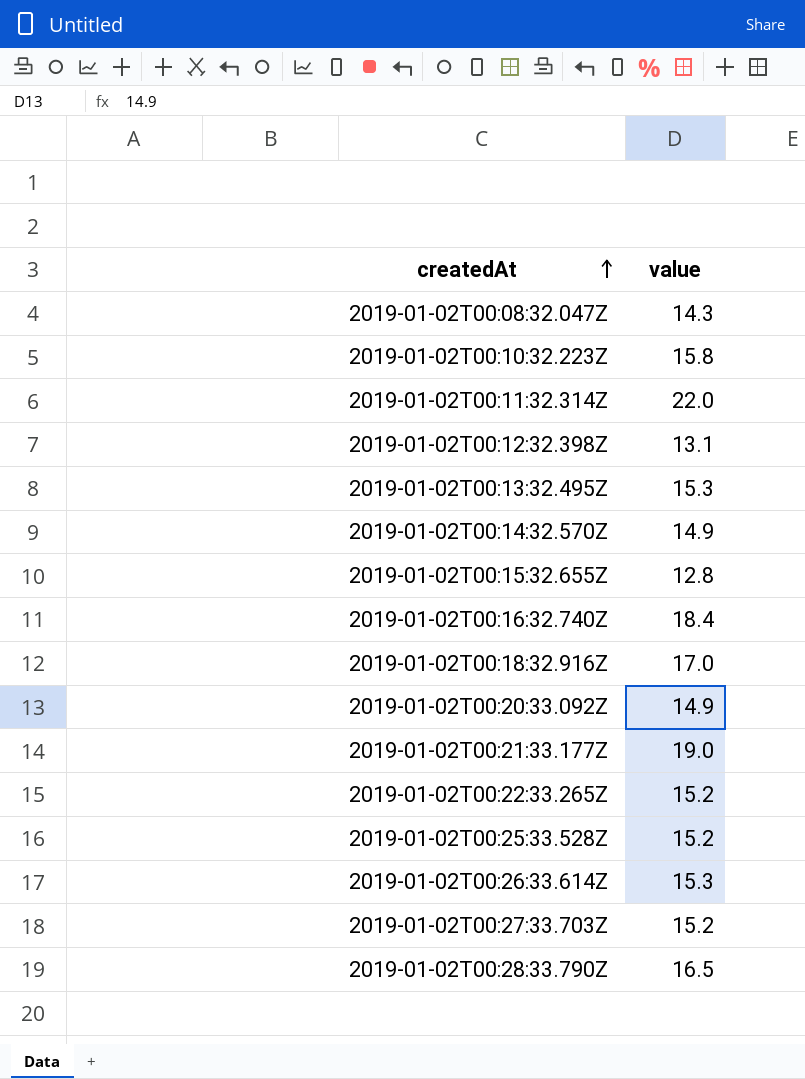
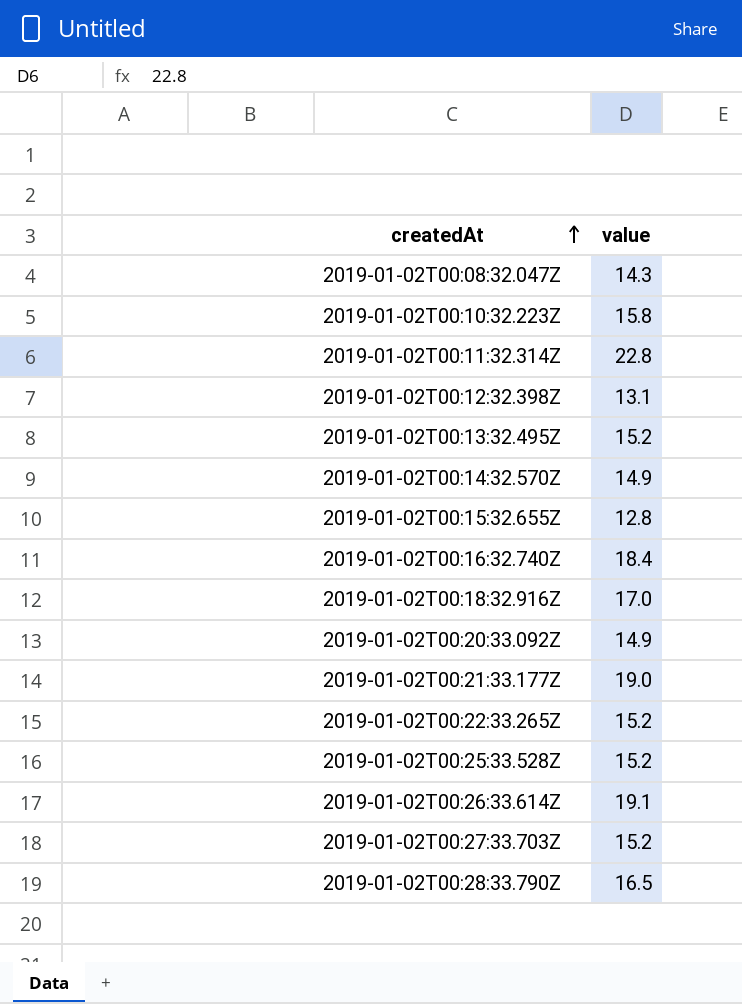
2019-01-02T00:11:32.314Z | value: 22.0 -> 22.8
2019-01-02T00:13:32.495Z | value: 15.3 -> 15.2
2019-01-02T00:26:33.614Z | value: 15.3 -> 19.1

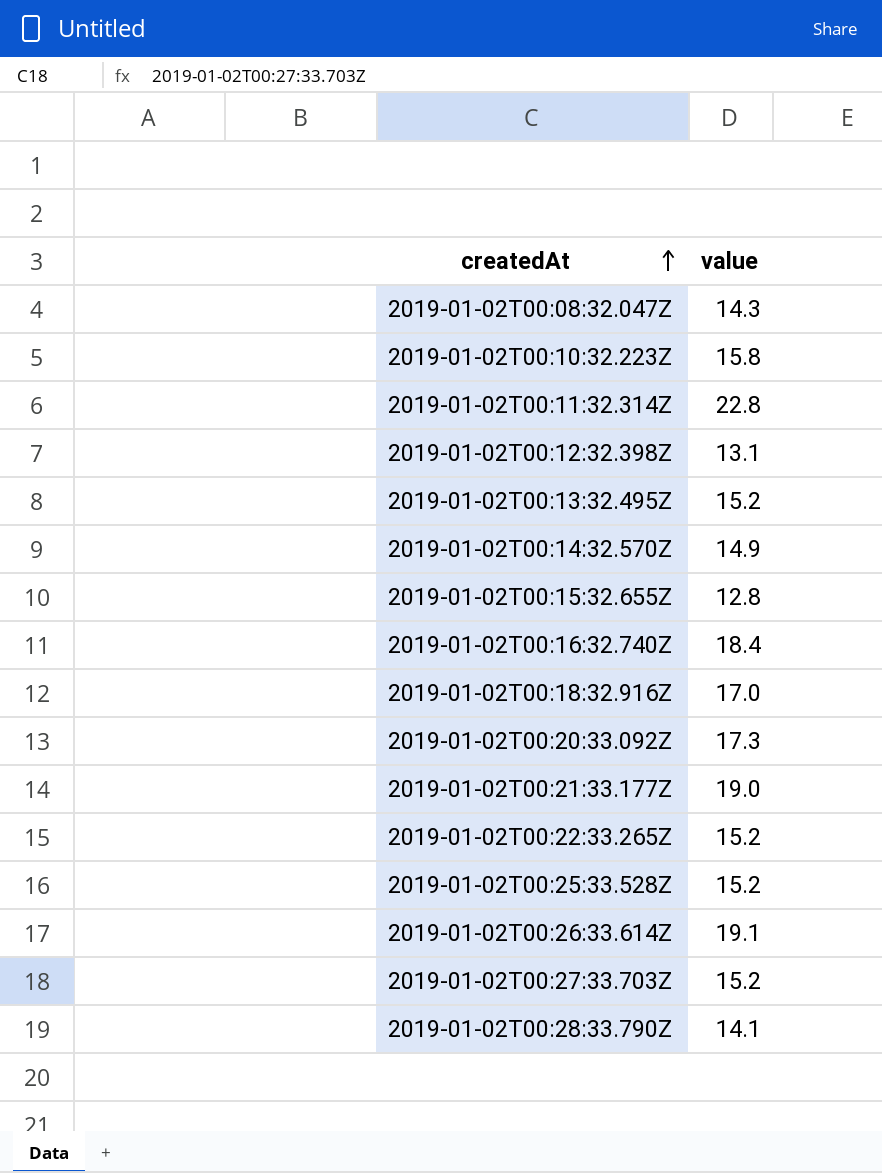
2019-01-02T00:20:33.092Z | value: 14.9 -> 17.3
2019-01-02T00:28:33.790Z | value: 16.5 -> 14.1

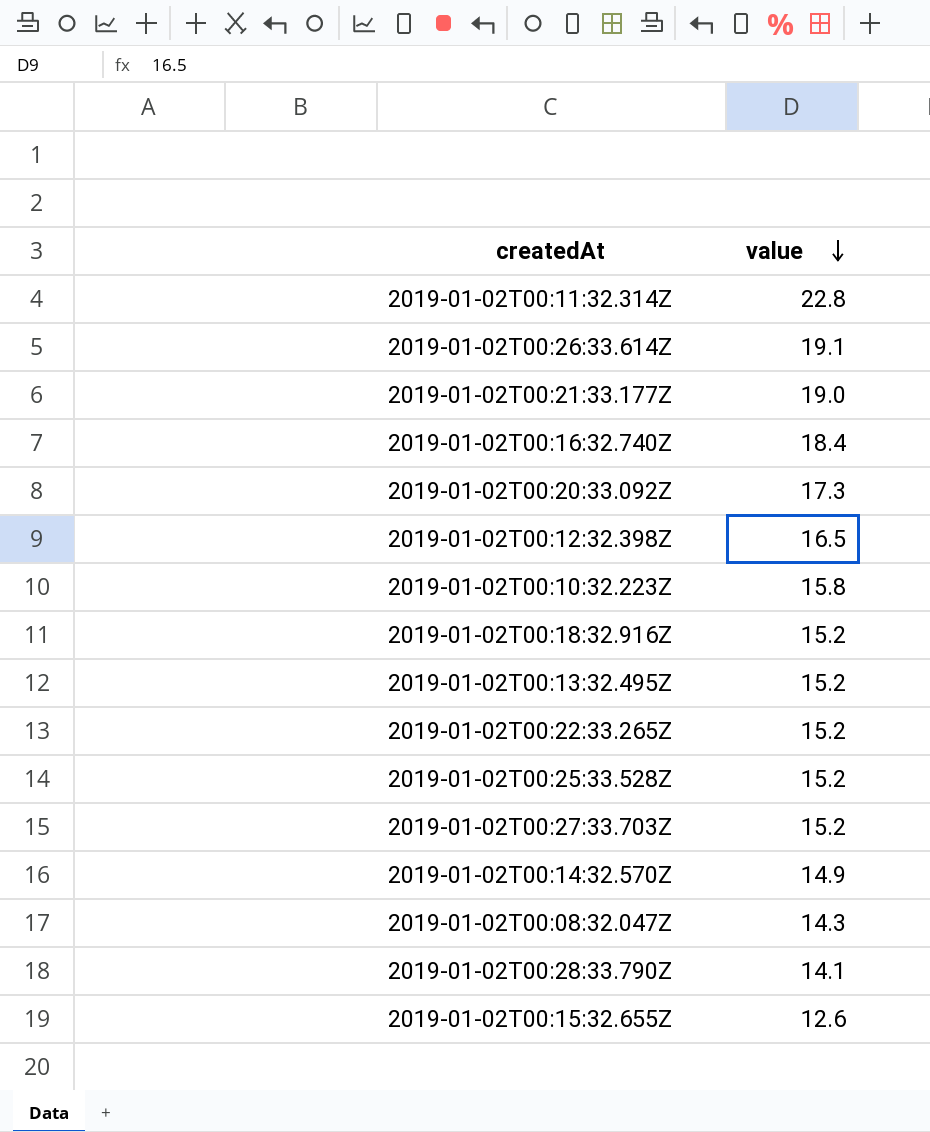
row order: createdAt ascending -> value descending
2019-01-02T00:12:32.398Z | value: 13.1 -> 16.5
2019-01-02T00:18:32.916Z | value: 17.0 -> 15.2
2019-01-02T00:15:32.655Z | value: 12.8 -> 12.6

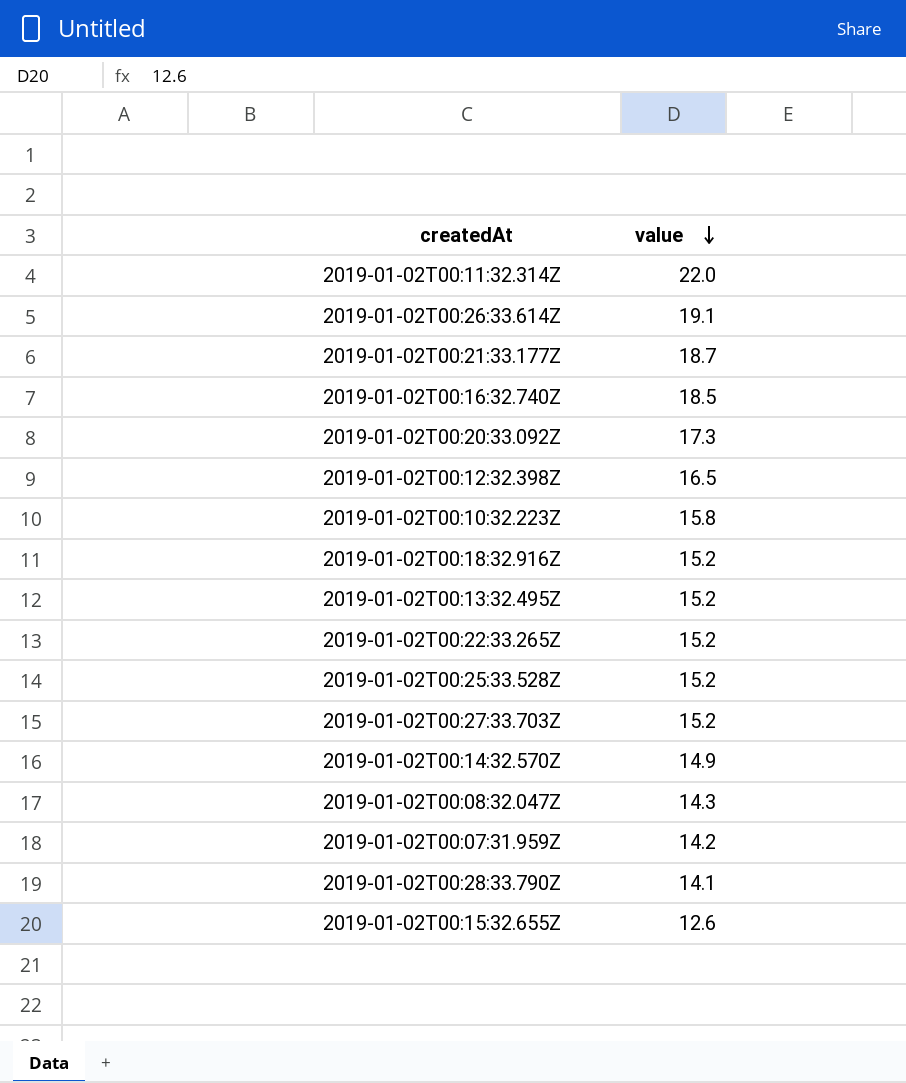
2019-01-02T00:11:32.314Z | value: 22.8 -> 22.0
2019-01-02T00:21:33.177Z | value: 19.0 -> 18.7
2019-01-02T00:16:32.740Z | value: 18.4 -> 18.5
row 2019-01-02T00:07:31.959Z: none -> 14.2

